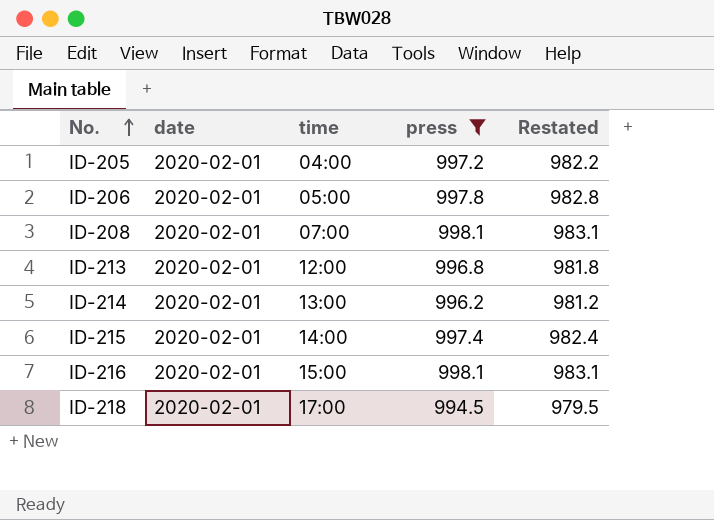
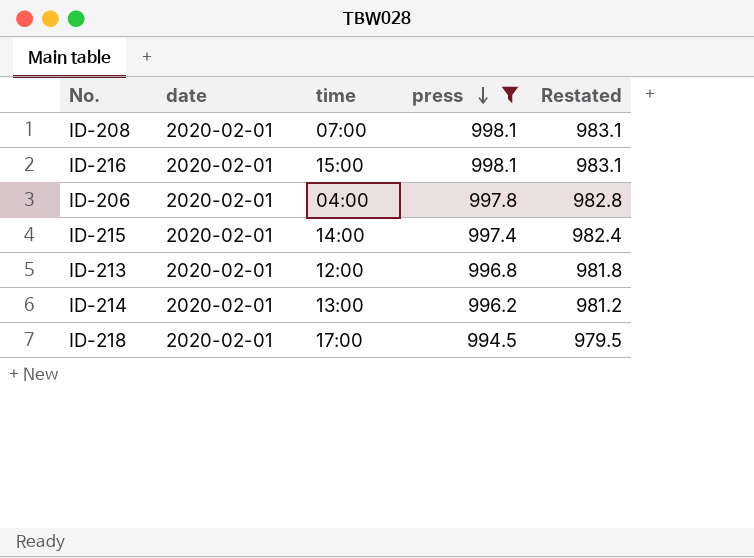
row order: No. ascending -> press descending
row ID-205: 2020-02-01 | 04:00 | 997.2 | 982.2 -> none
ID-206 | time: 05:00 -> 04:00

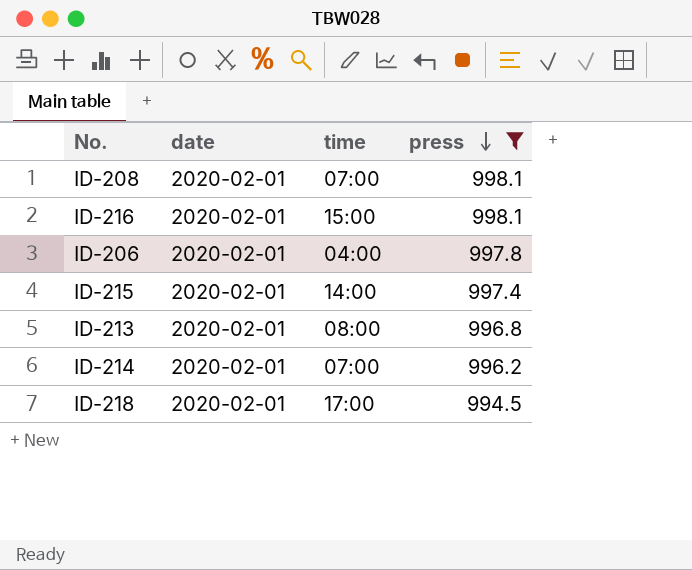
column Restated | formula: [press] - 15 -> none
ID-213 | time: 12:00 -> 08:00
ID-214 | time: 13:00 -> 07:00

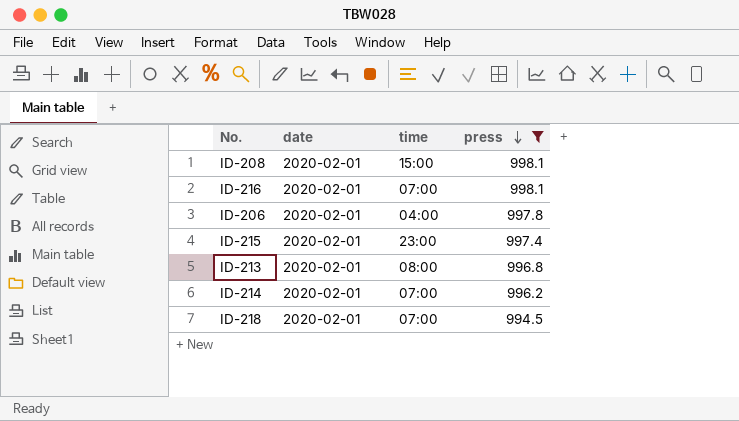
ID-208 | time: 07:00 -> 15:00
ID-216 | time: 15:00 -> 07:00
ID-215 | time: 14:00 -> 23:00
ID-218 | time: 17:00 -> 07:00

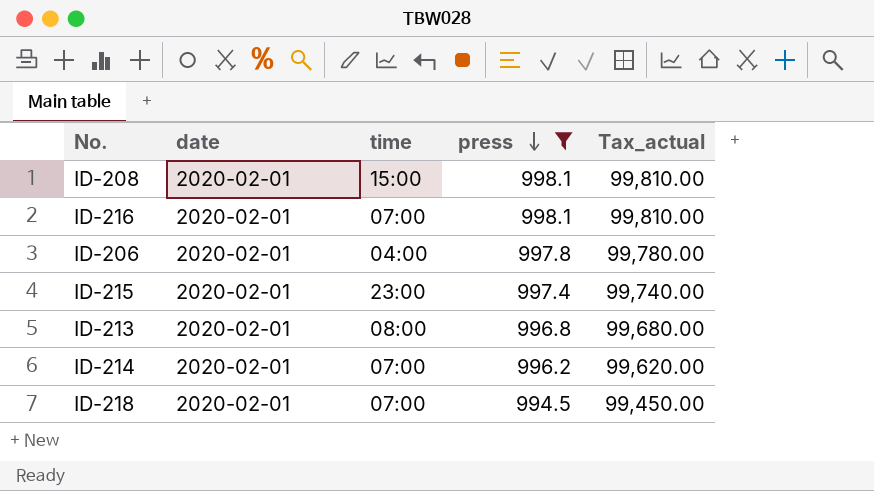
column Tax_actual | formula: none -> [press] * 100

